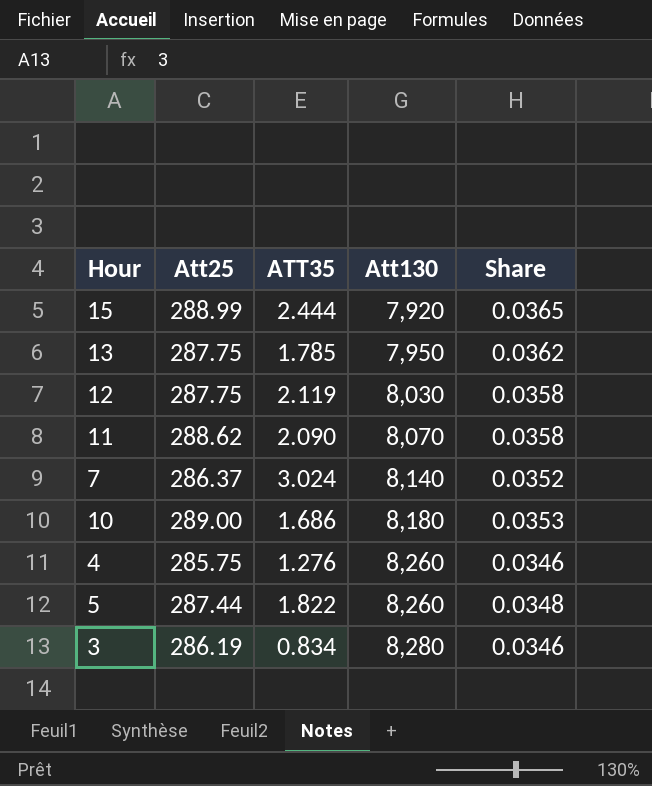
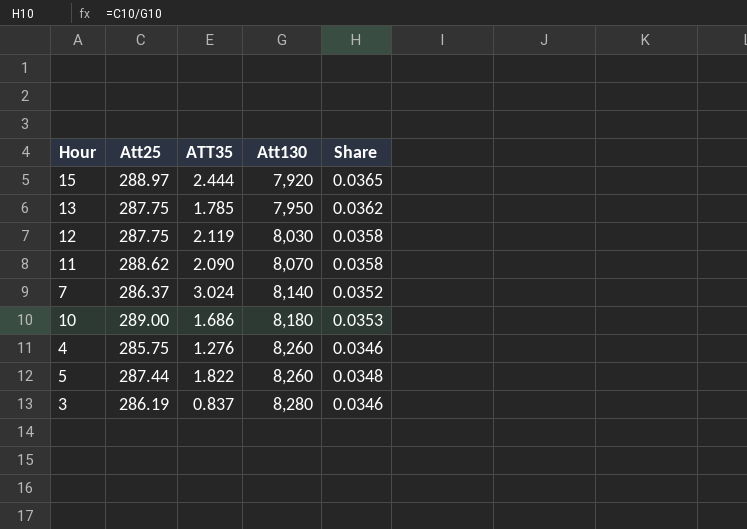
15 | Att25: 288.99 -> 288.97
3 | ATT35: 0.834 -> 0.837

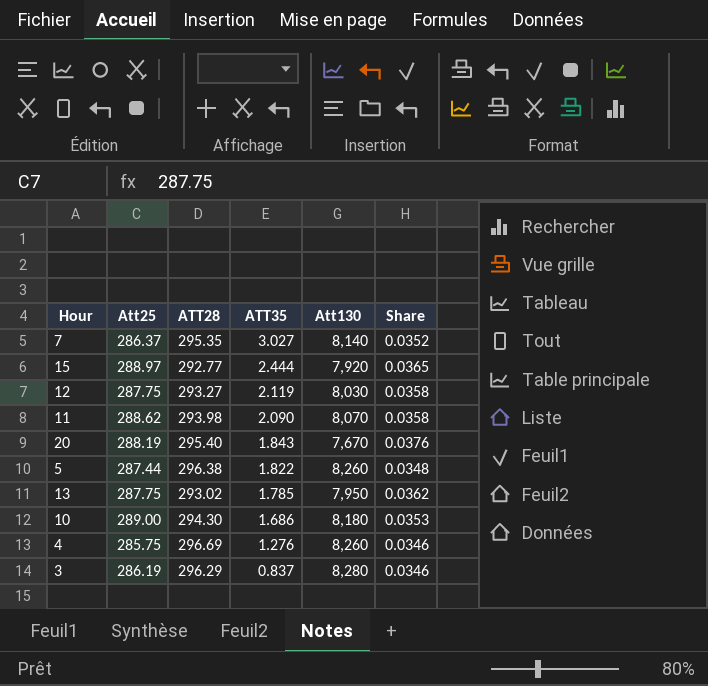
row order: Att130 ascending -> ATT35 descending
column ATT28 | position: none -> 3
7 | ATT35: 3.024 -> 3.027
row 20: none -> 288.19 | 295.40 | 1.843 | 7,670 | 0.0376

